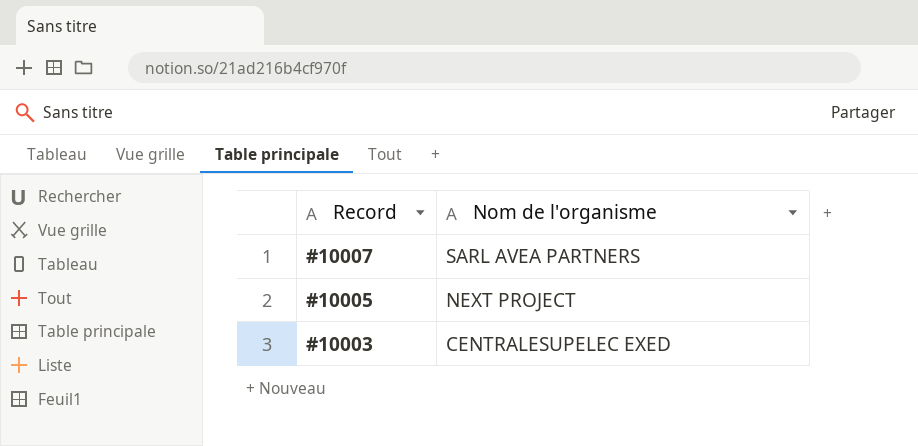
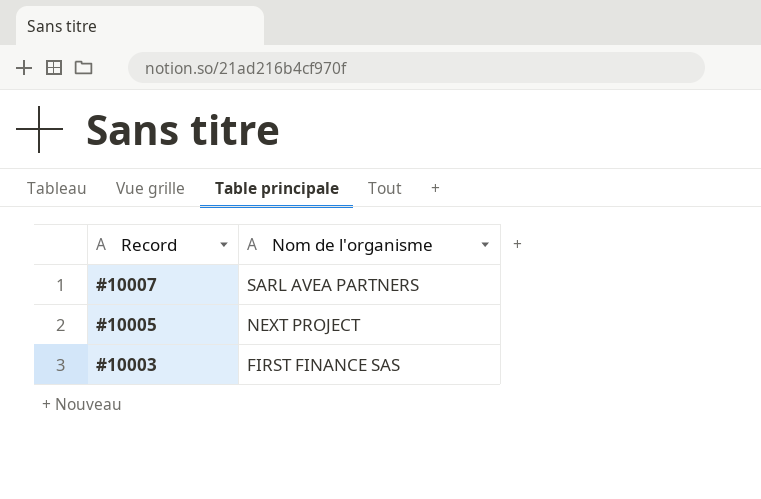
#10003 | Nom de l'organisme: CENTRALESUPELEC EXED -> FIRST FINANCE SAS

